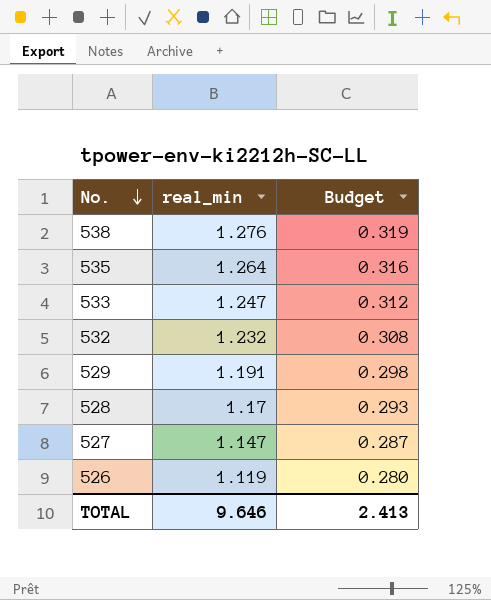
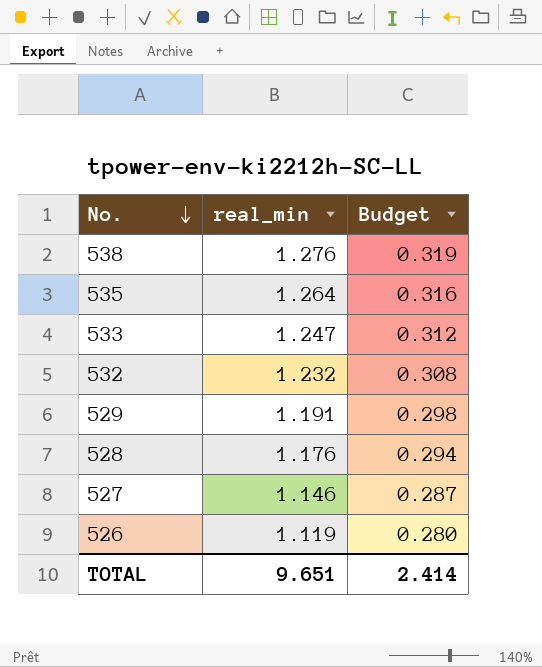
528 | real_min: 1.17 -> 1.176
528 | Budget: 0.293 -> 0.294
527 | real_min: 1.147 -> 1.146
TOTAL | real_min: 9.646 -> 9.651
TOTAL | Budget: 2.413 -> 2.414

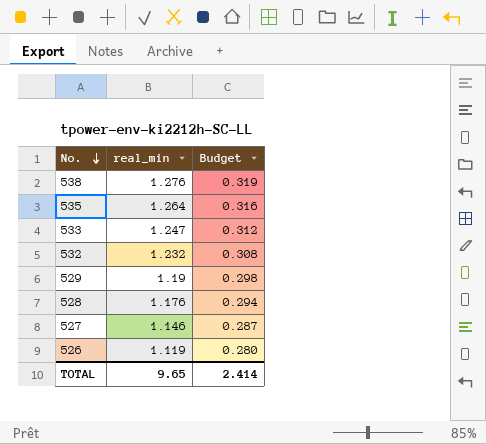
529 | real_min: 1.191 -> 1.19
TOTAL | real_min: 9.651 -> 9.65

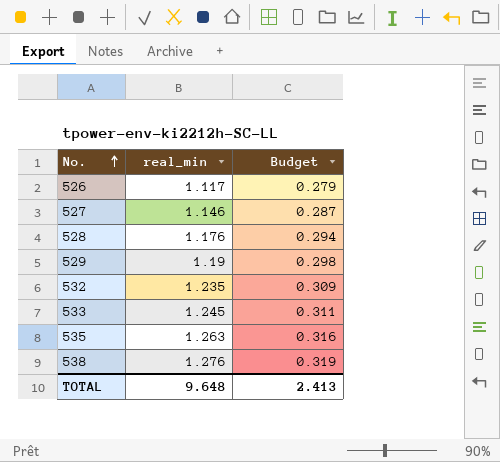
row order: No. descending -> No. ascending
526 | real_min: 1.119 -> 1.117
526 | Budget: 0.280 -> 0.279
532 | real_min: 1.232 -> 1.235
532 | Budget: 0.308 -> 0.309
533 | real_min: 1.247 -> 1.245
533 | Budget: 0.312 -> 0.311
535 | real_min: 1.264 -> 1.263
TOTAL | real_min: 9.65 -> 9.648
TOTAL | Budget: 2.414 -> 2.413

